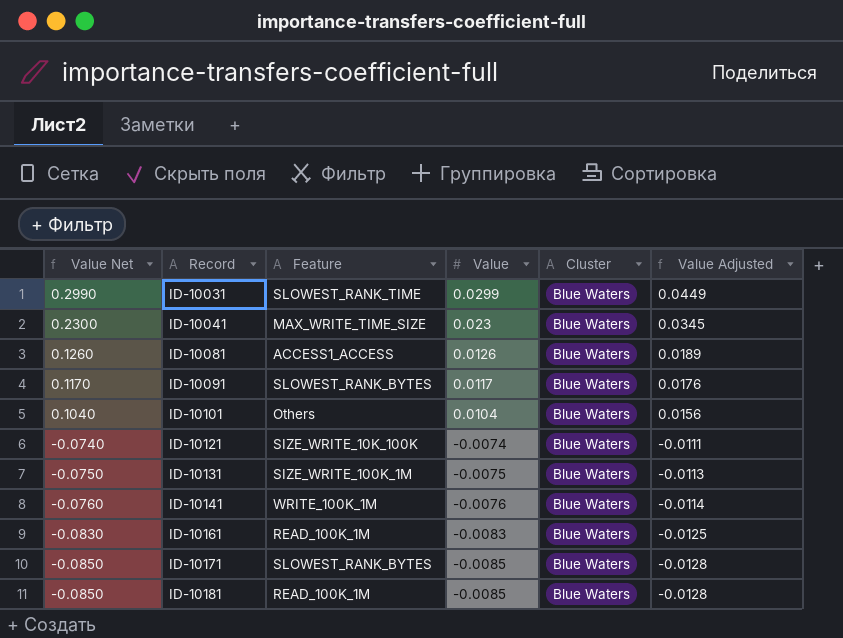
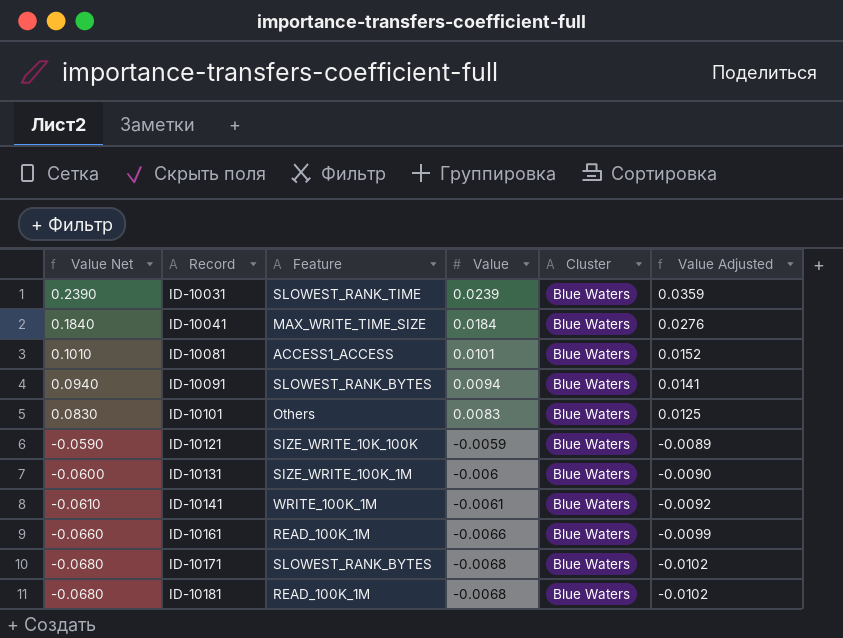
ID-10031 | Value Net: 0.2990 -> 0.2390
ID-10031 | Value: 0.0299 -> 0.0239
ID-10031 | Value Adjusted: 0.0449 -> 0.0359
ID-10041 | Value Net: 0.2300 -> 0.1840
ID-10041 | Value: 0.023 -> 0.0184
ID-10041 | Value Adjusted: 0.0345 -> 0.0276
ID-10081 | Value Net: 0.1260 -> 0.1010
ID-10081 | Value: 0.0126 -> 0.0101
ID-10081 | Value Adjusted: 0.0189 -> 0.0152
ID-10091 | Value Net: 0.1170 -> 0.0940
ID-10091 | Value: 0.0117 -> 0.0094
ID-10091 | Value Adjusted: 0.0176 -> 0.0141
ID-10101 | Value Net: 0.1040 -> 0.0830
ID-10101 | Value: 0.0104 -> 0.0083
ID-10101 | Value Adjusted: 0.0156 -> 0.0125
ID-10121 | Value Net: -0.0740 -> -0.0590
ID-10121 | Value: -0.0074 -> -0.0059
ID-10121 | Value Adjusted: -0.0111 -> -0.0089
ID-10131 | Value Net: -0.0750 -> -0.0600
ID-10131 | Value: -0.0075 -> -0.006
ID-10131 | Value Adjusted: -0.0113 -> -0.0090
ID-10141 | Value Net: -0.0760 -> -0.0610
ID-10141 | Value: -0.0076 -> -0.0061
ID-10141 | Value Adjusted: -0.0114 -> -0.0092
ID-10161 | Value Net: -0.0830 -> -0.0660
ID-10161 | Value: -0.0083 -> -0.0066
ID-10161 | Value Adjusted: -0.0125 -> -0.0099
ID-10171 | Value Net: -0.0850 -> -0.0680
ID-10171 | Value: -0.0085 -> -0.0068
ID-10171 | Value Adjusted: -0.0128 -> -0.0102
ID-10181 | Value Net: -0.0850 -> -0.0680
ID-10181 | Value: -0.0085 -> -0.0068
ID-10181 | Value Adjusted: -0.0128 -> -0.0102

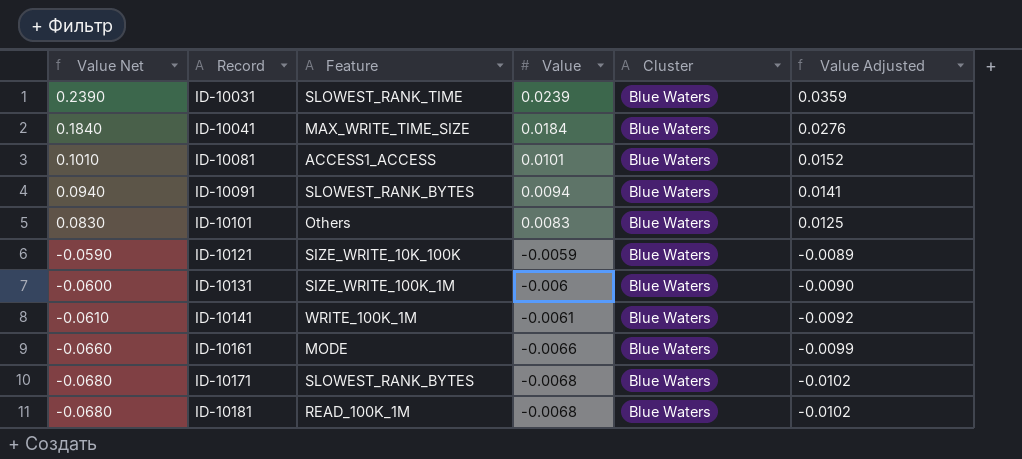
ID-10161 | Feature: READ_100K_1M -> MODE

